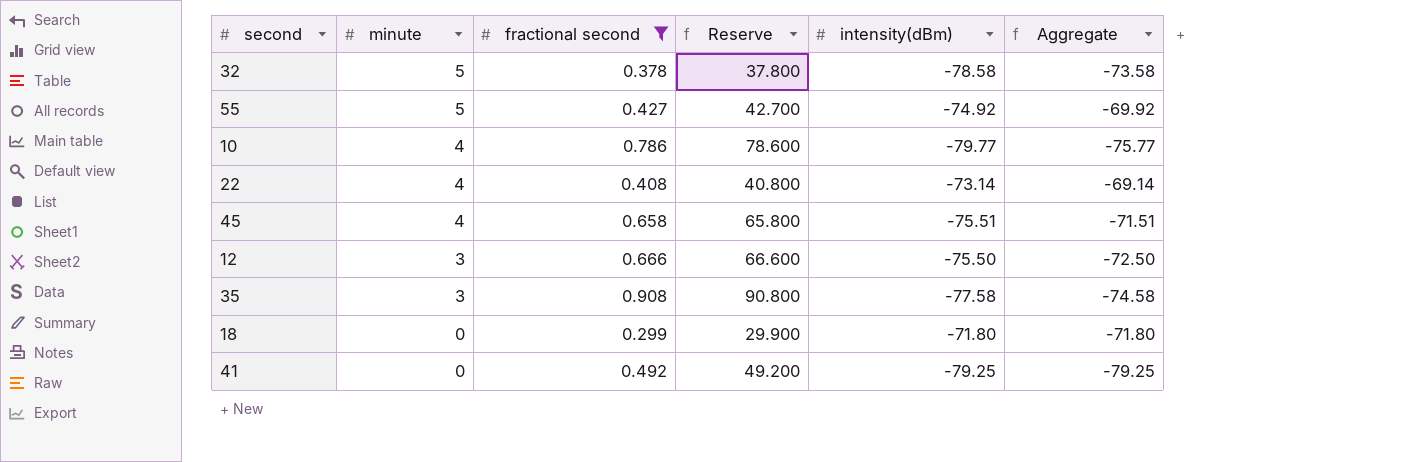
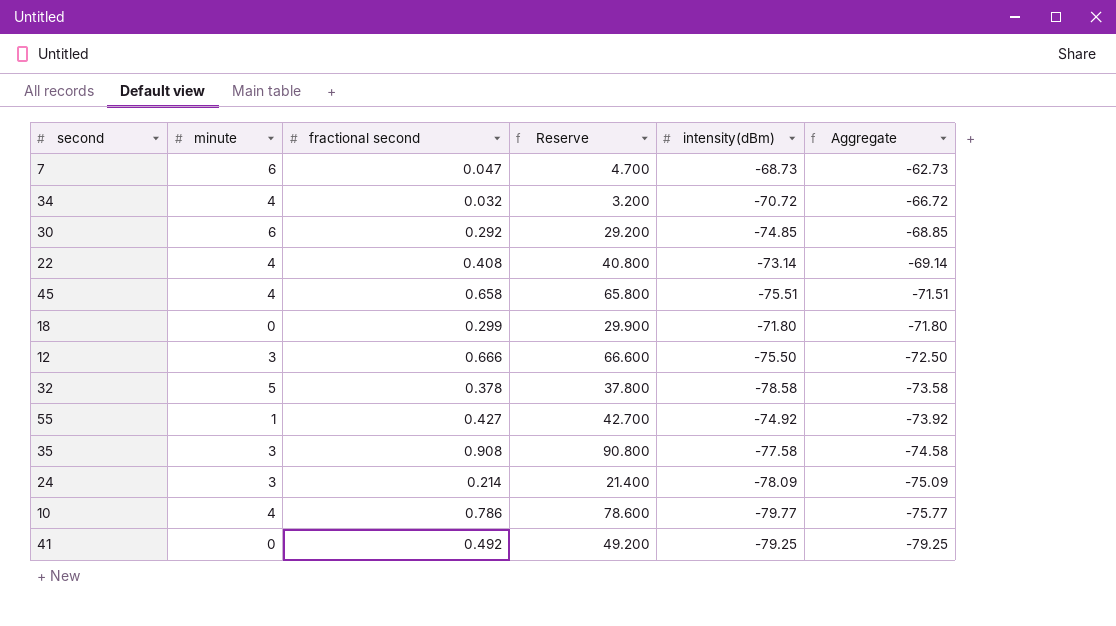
filter: fractional second >= 0.299 -> none
row order: minute descending -> Aggregate descending
55 | minute: 5 -> 1
55 | Aggregate: -69.92 -> -73.92

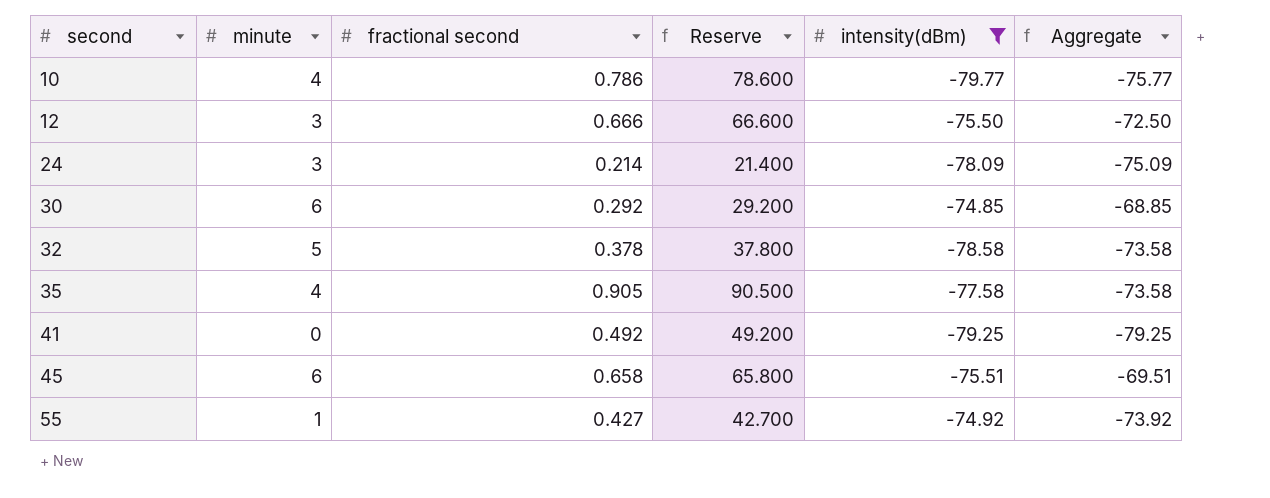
filter: none -> intensity(dBm) <= -74.85
row order: Aggregate descending -> second ascending
35 | minute: 3 -> 4
35 | fractional second: 0.908 -> 0.905
35 | Reserve: 90.800 -> 90.500
35 | Aggregate: -74.58 -> -73.58
45 | minute: 4 -> 6
45 | Aggregate: -71.51 -> -69.51

